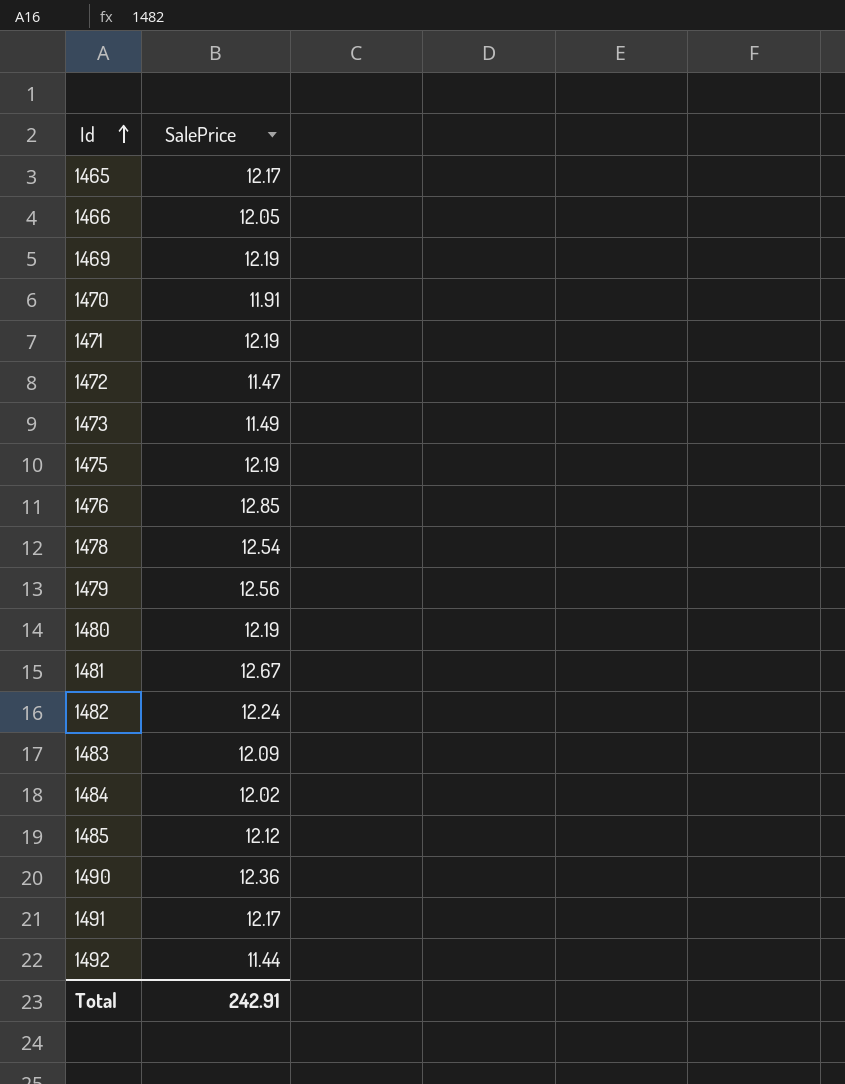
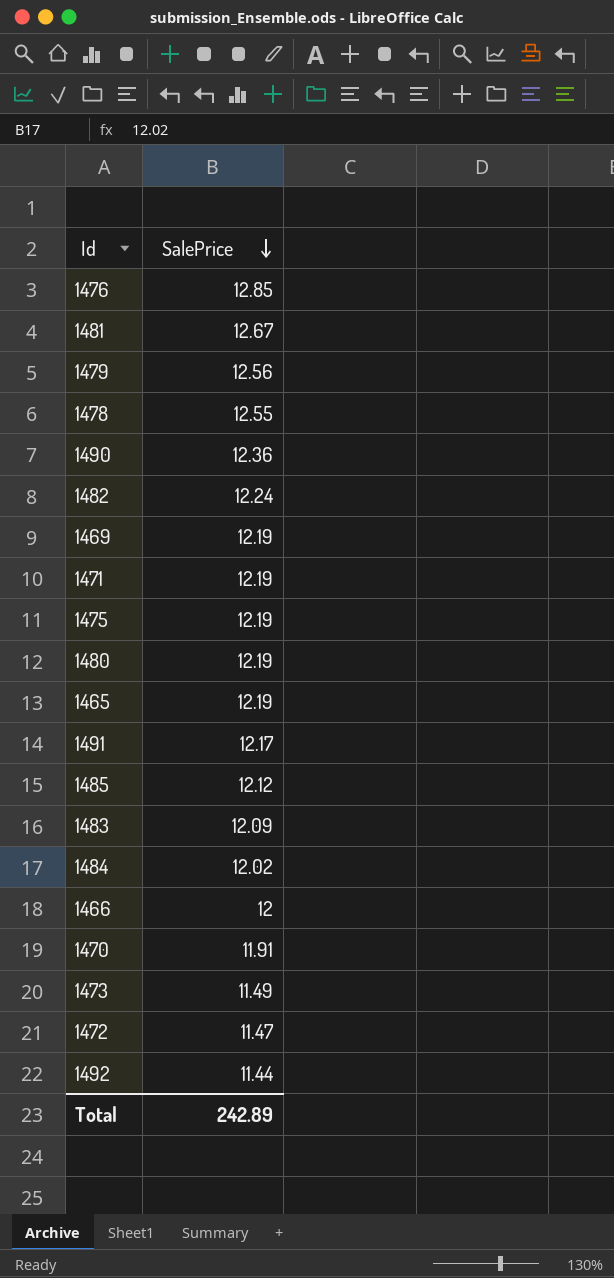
row order: Id ascending -> SalePrice descending
1478 | SalePrice: 12.54 -> 12.55
1465 | SalePrice: 12.17 -> 12.19
1466 | SalePrice: 12.05 -> 12
Total | SalePrice: 242.91 -> 242.89

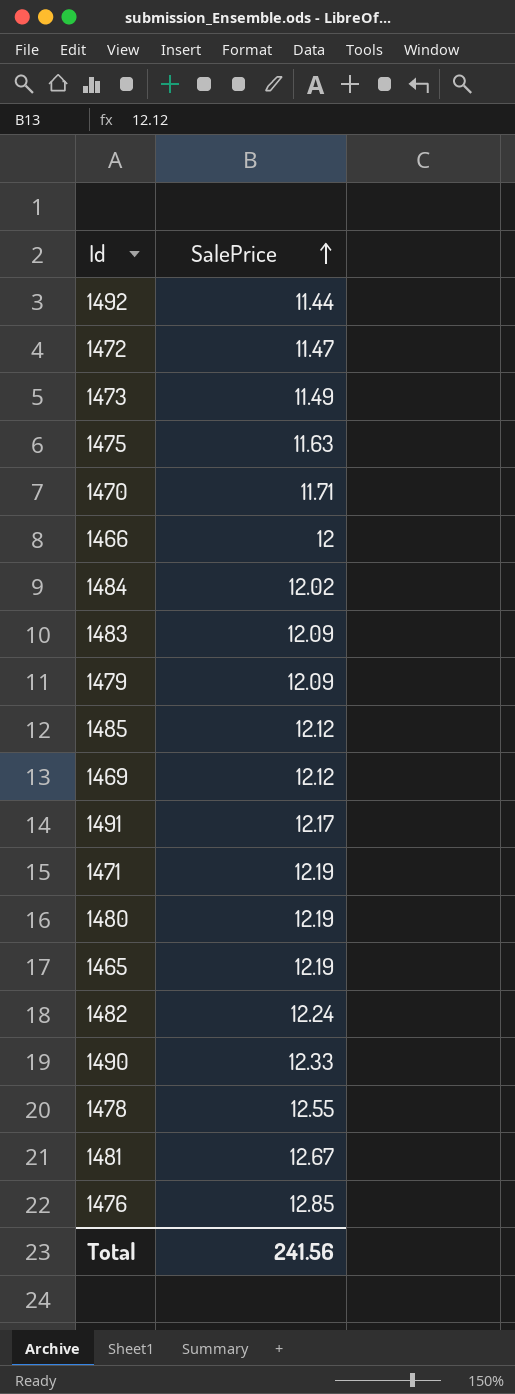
row order: SalePrice descending -> SalePrice ascending
1475 | SalePrice: 12.19 -> 11.63
1470 | SalePrice: 11.91 -> 11.71
1479 | SalePrice: 12.56 -> 12.09
1469 | SalePrice: 12.19 -> 12.12
1490 | SalePrice: 12.36 -> 12.33
Total | SalePrice: 242.89 -> 241.56

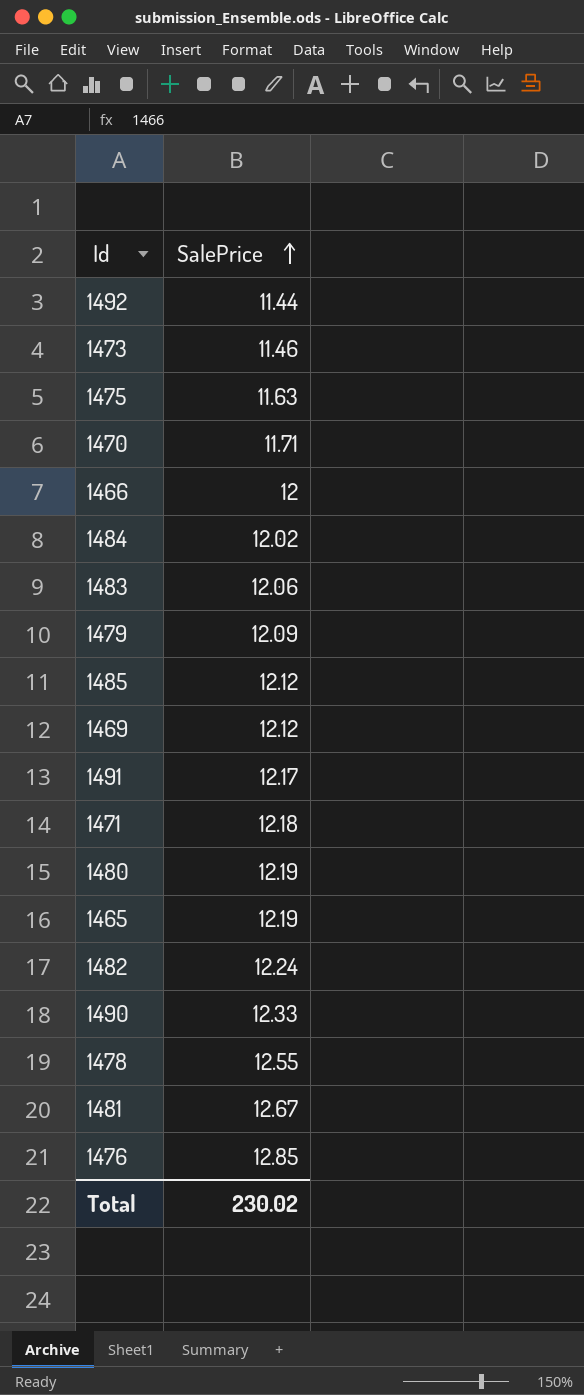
row 1472: 11.47 -> none
1473 | SalePrice: 11.49 -> 11.46
1483 | SalePrice: 12.09 -> 12.06
1471 | SalePrice: 12.19 -> 12.18
Total | SalePrice: 241.56 -> 230.02

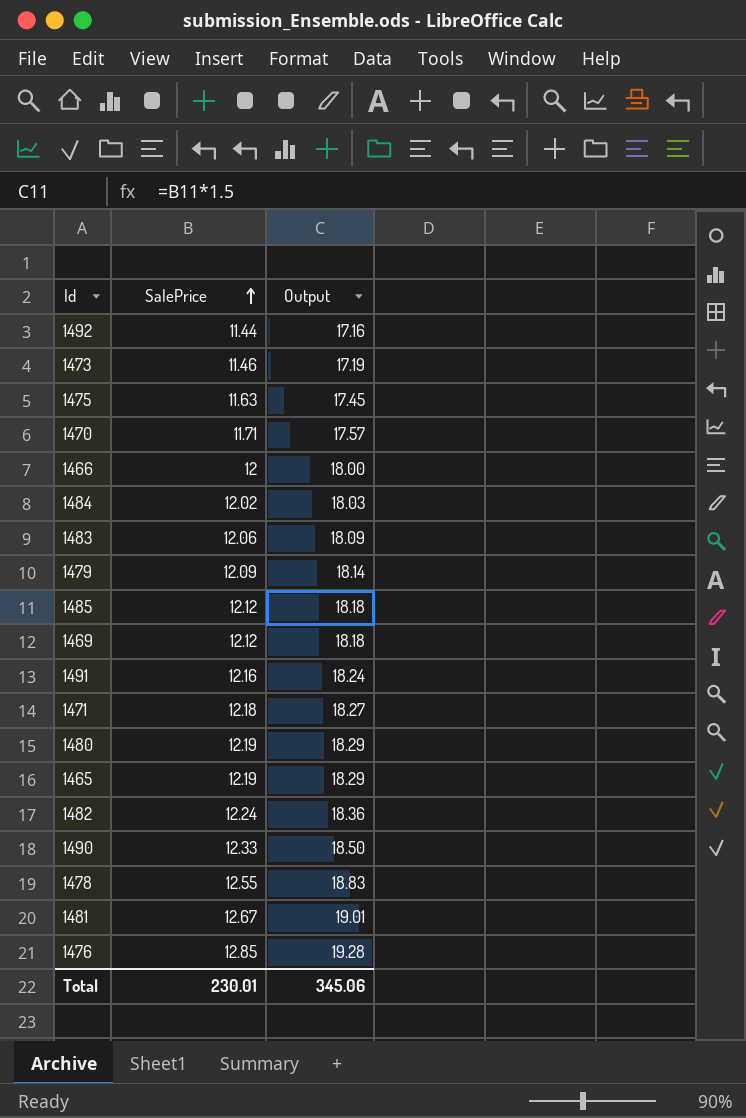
column Output | formula: none -> [SalePrice] * 1.5
1491 | SalePrice: 12.17 -> 12.16
Total | SalePrice: 230.02 -> 230.01

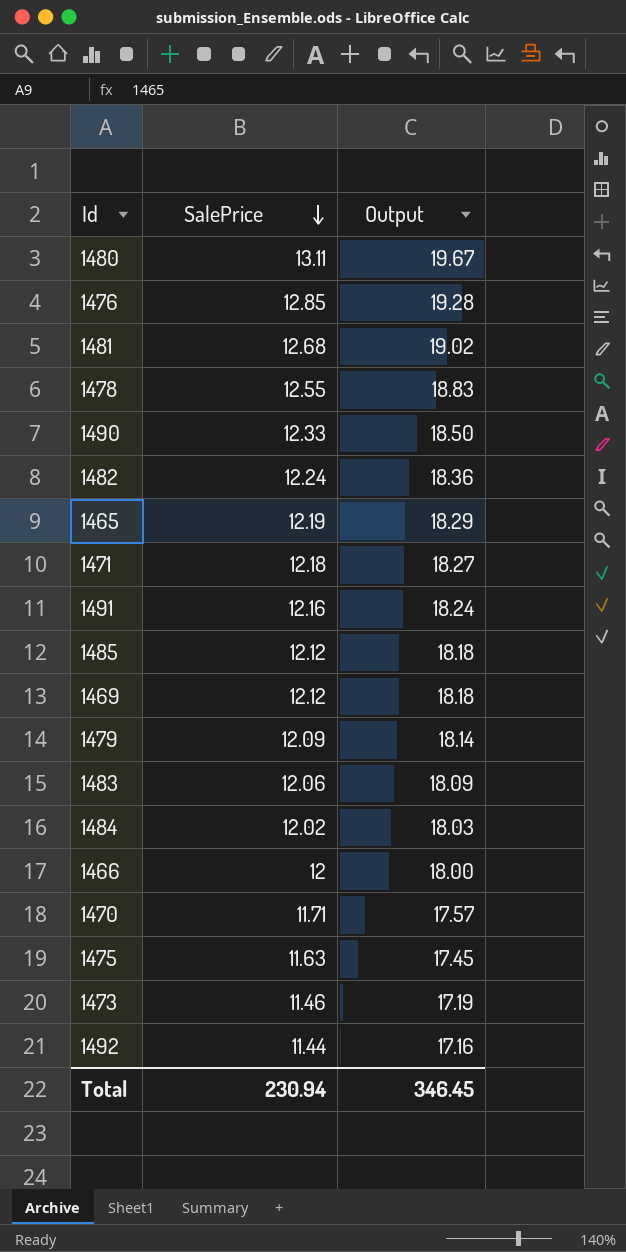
row order: SalePrice ascending -> SalePrice descending
1480 | SalePrice: 12.19 -> 13.11
1480 | Output: 18.29 -> 19.67
1481 | SalePrice: 12.67 -> 12.68
1481 | Output: 19.01 -> 19.02
Total | SalePrice: 230.01 -> 230.94
Total | Output: 345.06 -> 346.45

